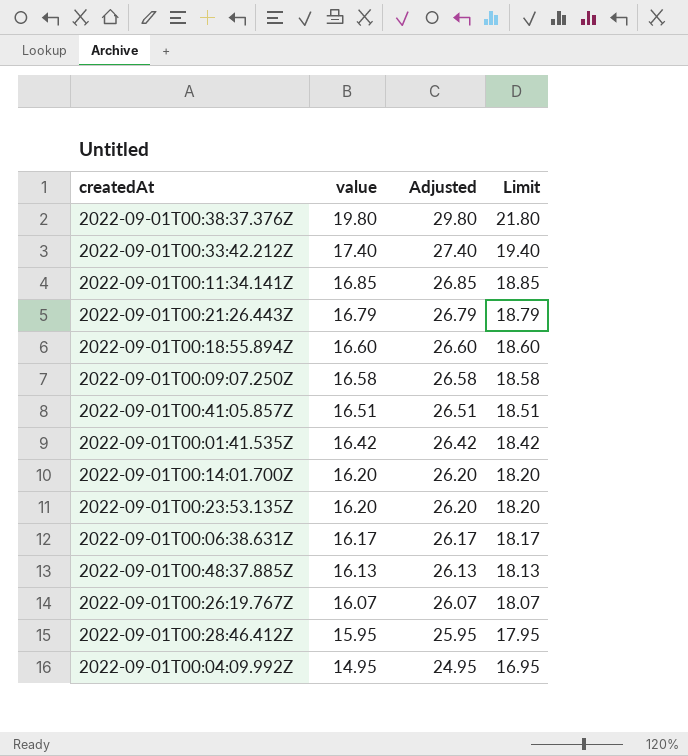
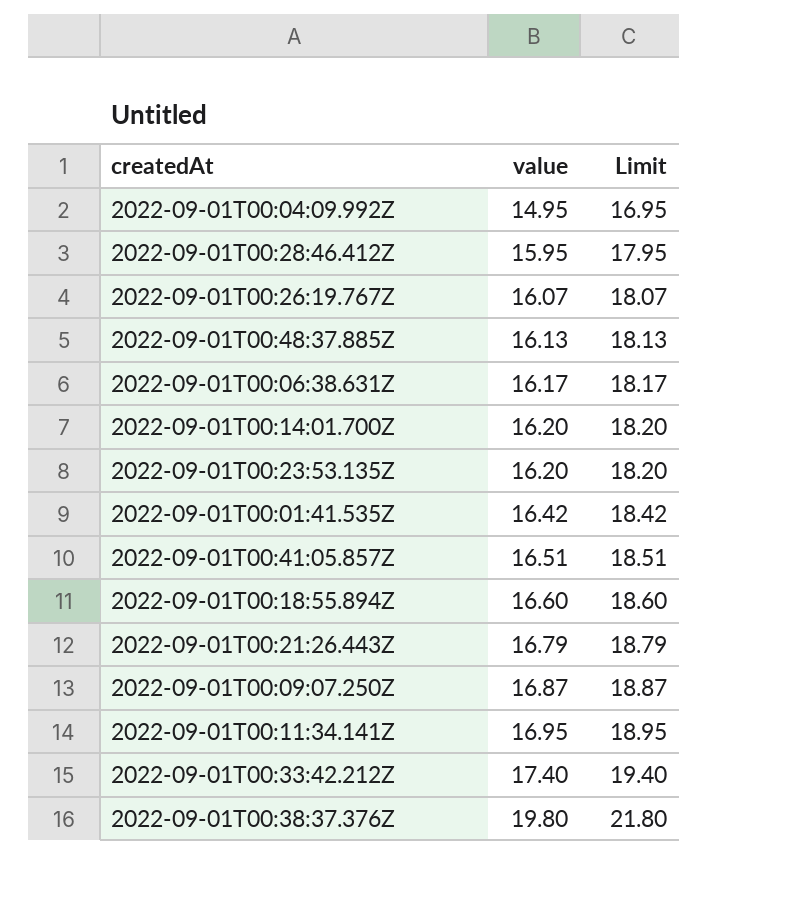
row order: value descending -> value ascending
column Adjusted | formula: [value] + 10 -> none
2022-09-01T00:09:07.250Z | value: 16.58 -> 16.87
2022-09-01T00:09:07.250Z | Limit: 18.58 -> 18.87
2022-09-01T00:11:34.141Z | value: 16.85 -> 16.95
2022-09-01T00:11:34.141Z | Limit: 18.85 -> 18.95

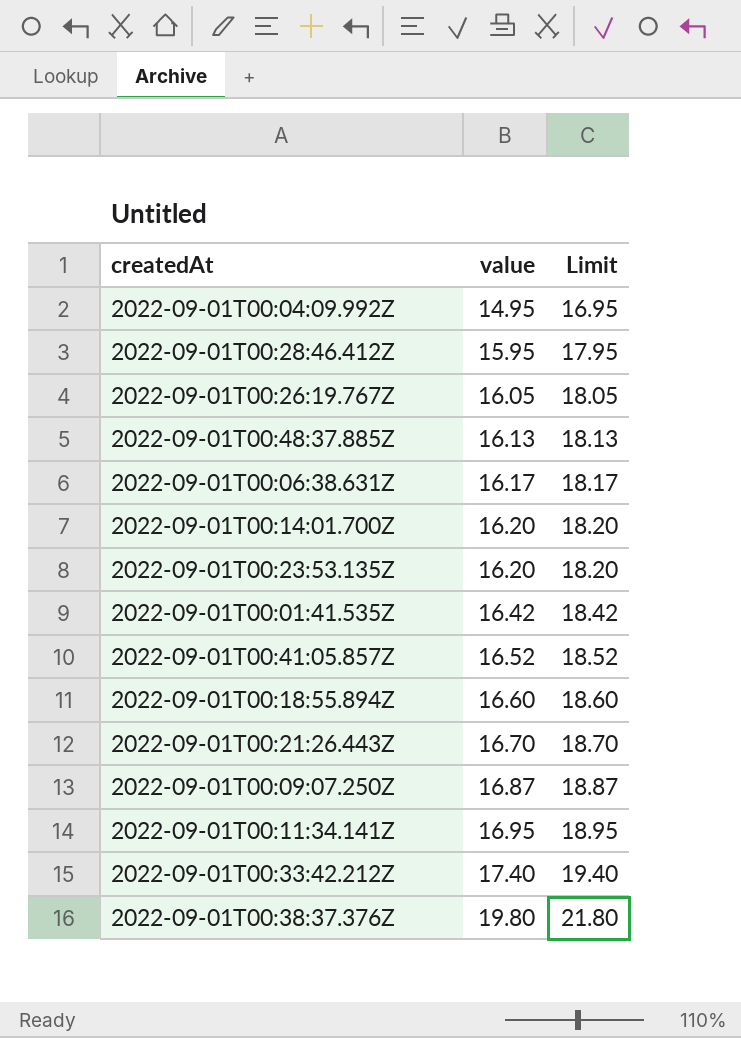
2022-09-01T00:26:19.767Z | value: 16.07 -> 16.05
2022-09-01T00:26:19.767Z | Limit: 18.07 -> 18.05
2022-09-01T00:41:05.857Z | value: 16.51 -> 16.52
2022-09-01T00:41:05.857Z | Limit: 18.51 -> 18.52
2022-09-01T00:21:26.443Z | value: 16.79 -> 16.70
2022-09-01T00:21:26.443Z | Limit: 18.79 -> 18.70

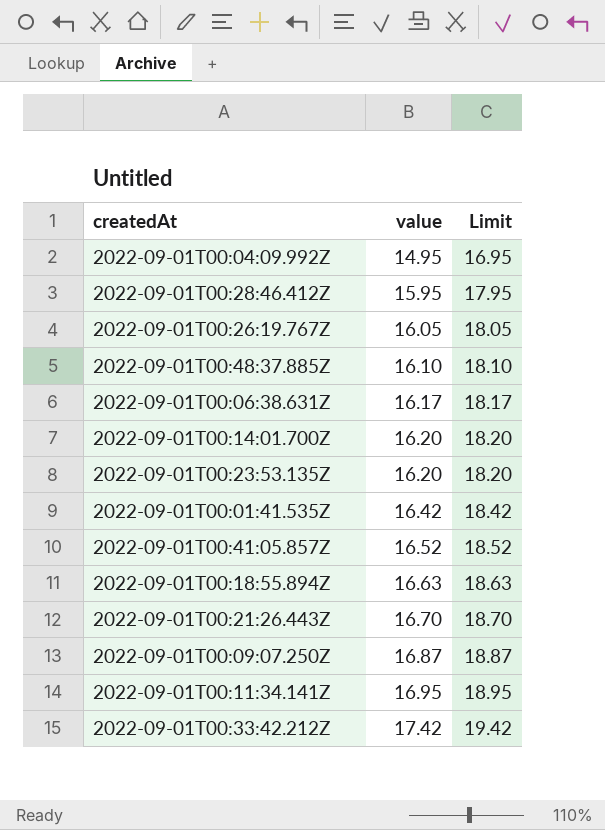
row 2022-09-01T00:38:37.376Z: 19.80 | 21.80 -> none
2022-09-01T00:48:37.885Z | value: 16.13 -> 16.10
2022-09-01T00:48:37.885Z | Limit: 18.13 -> 18.10
2022-09-01T00:18:55.894Z | value: 16.60 -> 16.63
2022-09-01T00:18:55.894Z | Limit: 18.60 -> 18.63
2022-09-01T00:33:42.212Z | value: 17.40 -> 17.42
2022-09-01T00:33:42.212Z | Limit: 19.40 -> 19.42

